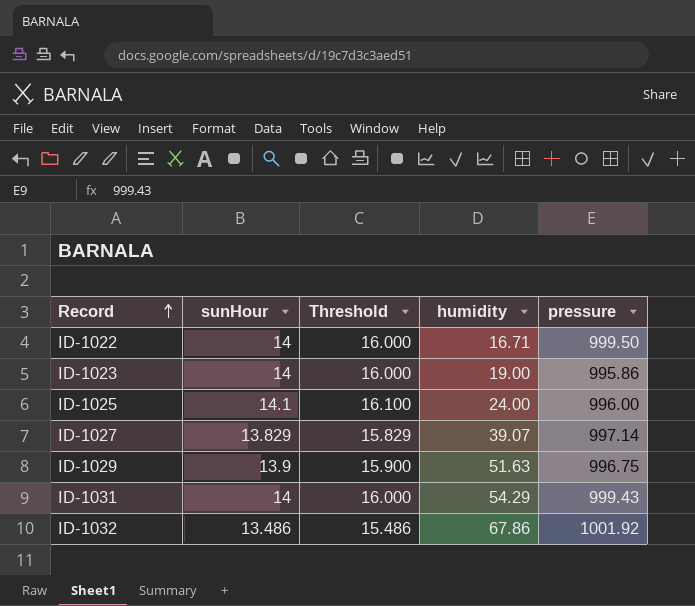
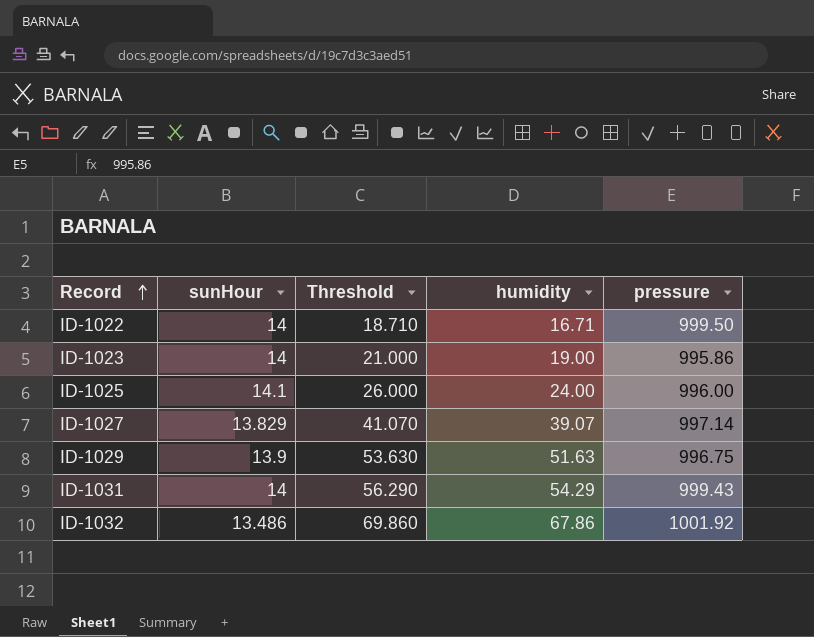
column Threshold | formula: [sunHour] + 2 -> [humidity] + 2

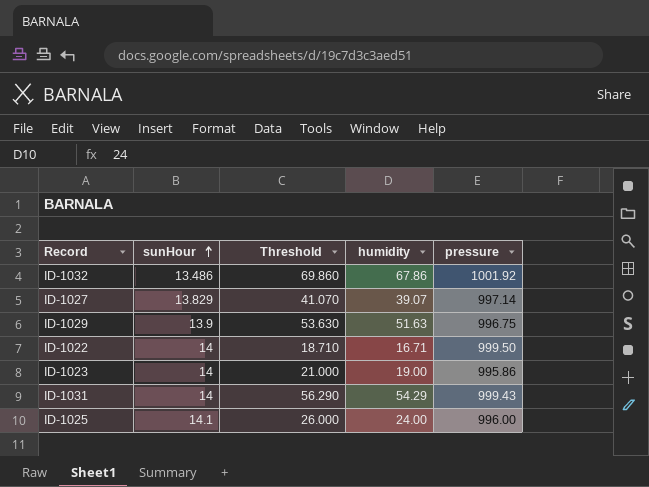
row order: Record ascending -> sunHour ascending

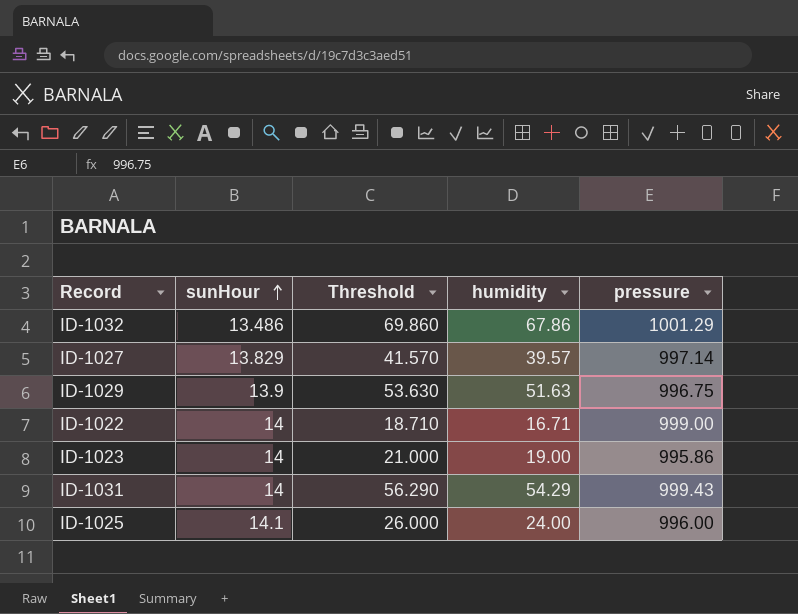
ID-1032 | pressure: 1001.92 -> 1001.29
ID-1027 | Threshold: 41.070 -> 41.570
ID-1027 | humidity: 39.07 -> 39.57
ID-1022 | pressure: 999.50 -> 999.00

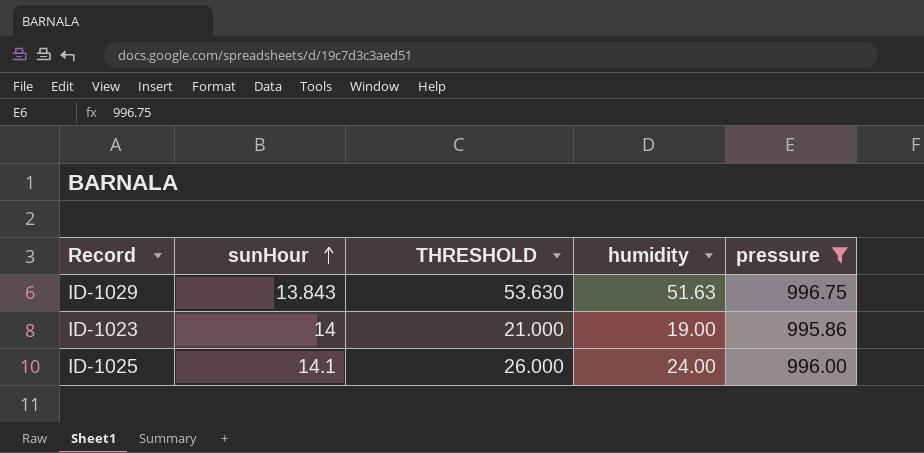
filter: none -> pressure <= 996.75
column name: Threshold -> THRESHOLD
ID-1029 | sunHour: 13.9 -> 13.843

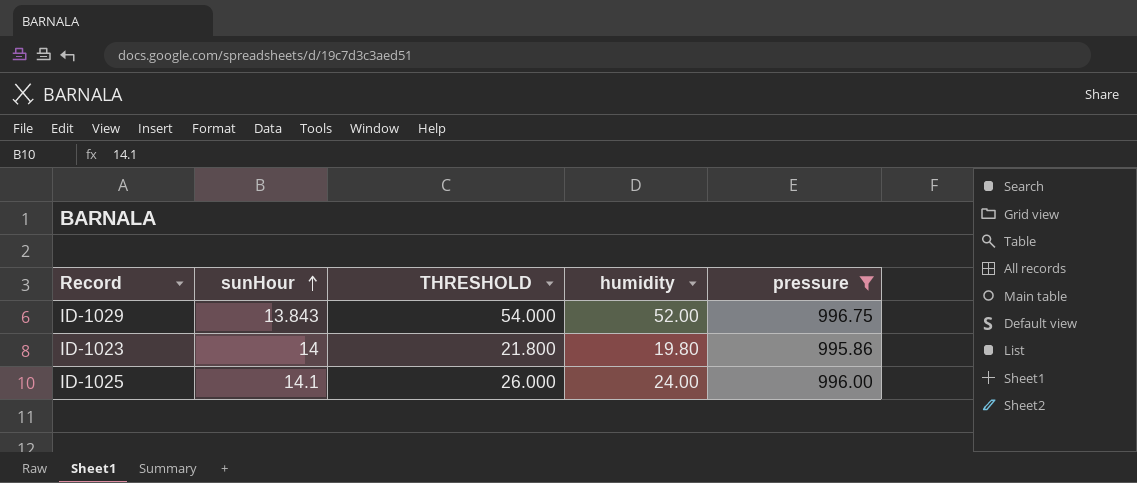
ID-1029 | THRESHOLD: 53.630 -> 54.000
ID-1029 | humidity: 51.63 -> 52.00
ID-1023 | THRESHOLD: 21.000 -> 21.800
ID-1023 | humidity: 19.00 -> 19.80

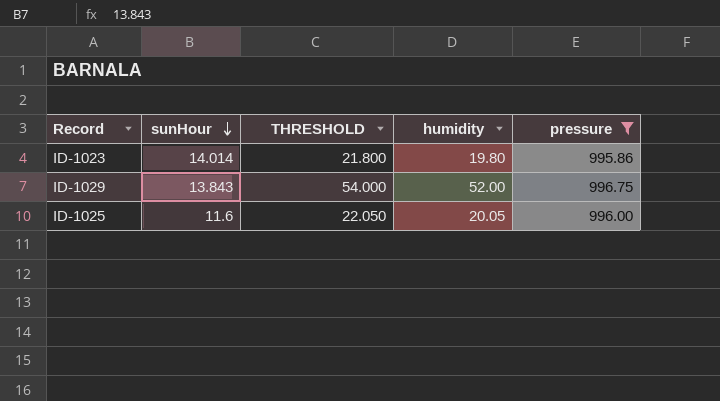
row order: sunHour ascending -> sunHour descending
ID-1023 | sunHour: 14 -> 14.014
ID-1025 | sunHour: 14.1 -> 11.6
ID-1025 | THRESHOLD: 26.000 -> 22.050
ID-1025 | humidity: 24.00 -> 20.05

